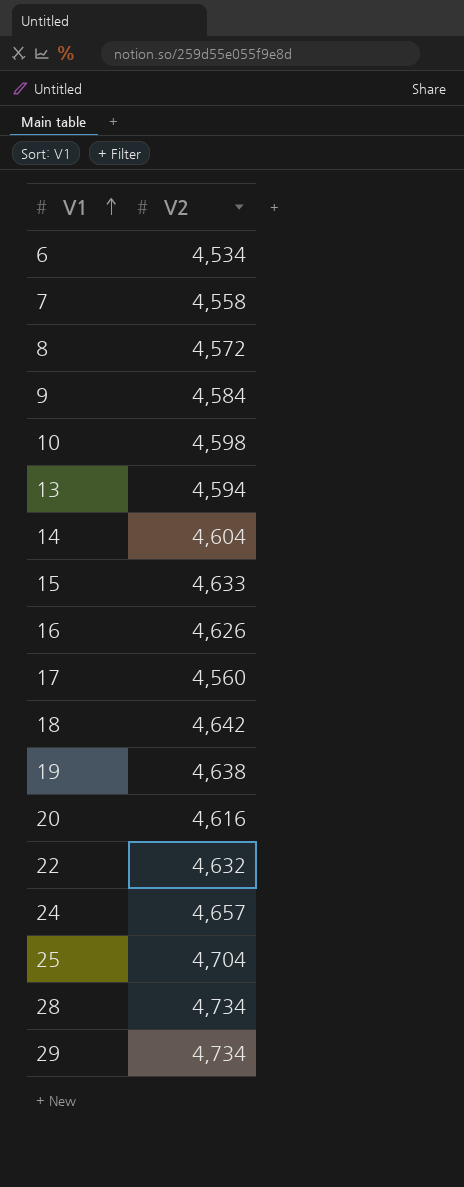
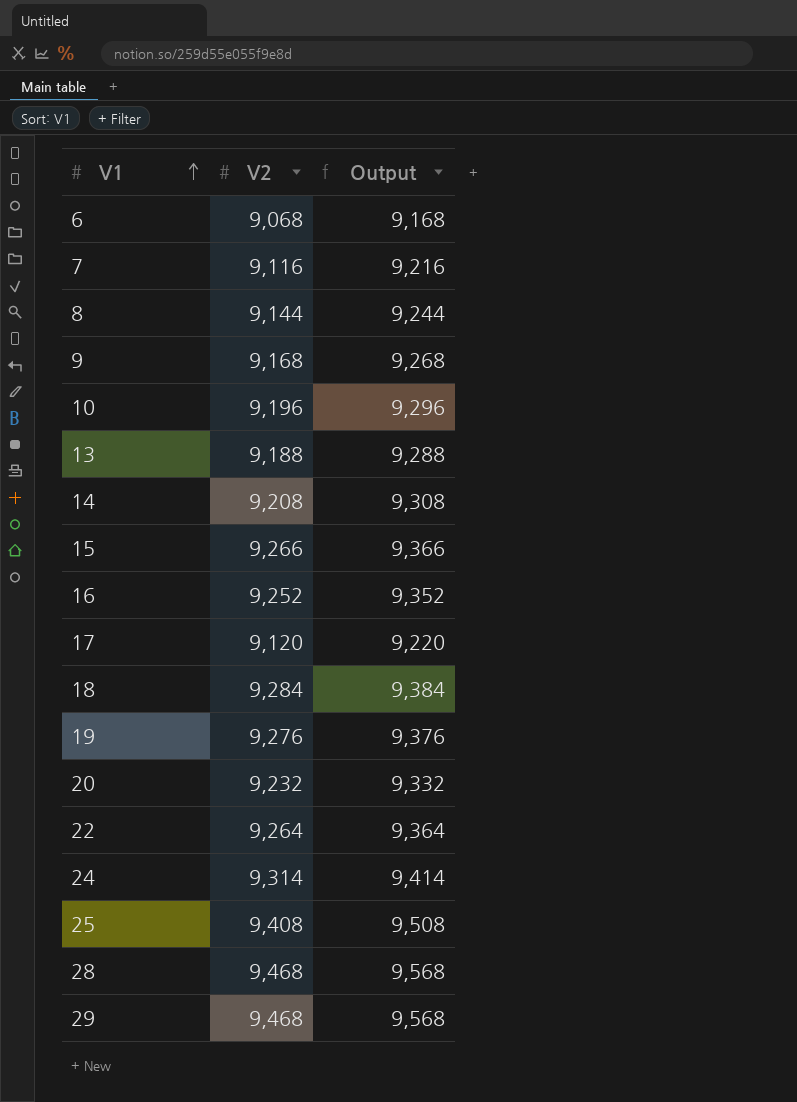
column Output | formula: none -> [V2] + 100
6 | V2: 4,534 -> 9,068
7 | V2: 4,558 -> 9,116
8 | V2: 4,572 -> 9,144
9 | V2: 4,584 -> 9,168
10 | V2: 4,598 -> 9,196
13 | V2: 4,594 -> 9,188
14 | V2: 4,604 -> 9,208
15 | V2: 4,633 -> 9,266
16 | V2: 4,626 -> 9,252
17 | V2: 4,560 -> 9,120
18 | V2: 4,642 -> 9,284
19 | V2: 4,638 -> 9,276
20 | V2: 4,616 -> 9,232
22 | V2: 4,632 -> 9,264
24 | V2: 4,657 -> 9,314
25 | V2: 4,704 -> 9,408
28 | V2: 4,734 -> 9,468
29 | V2: 4,734 -> 9,468

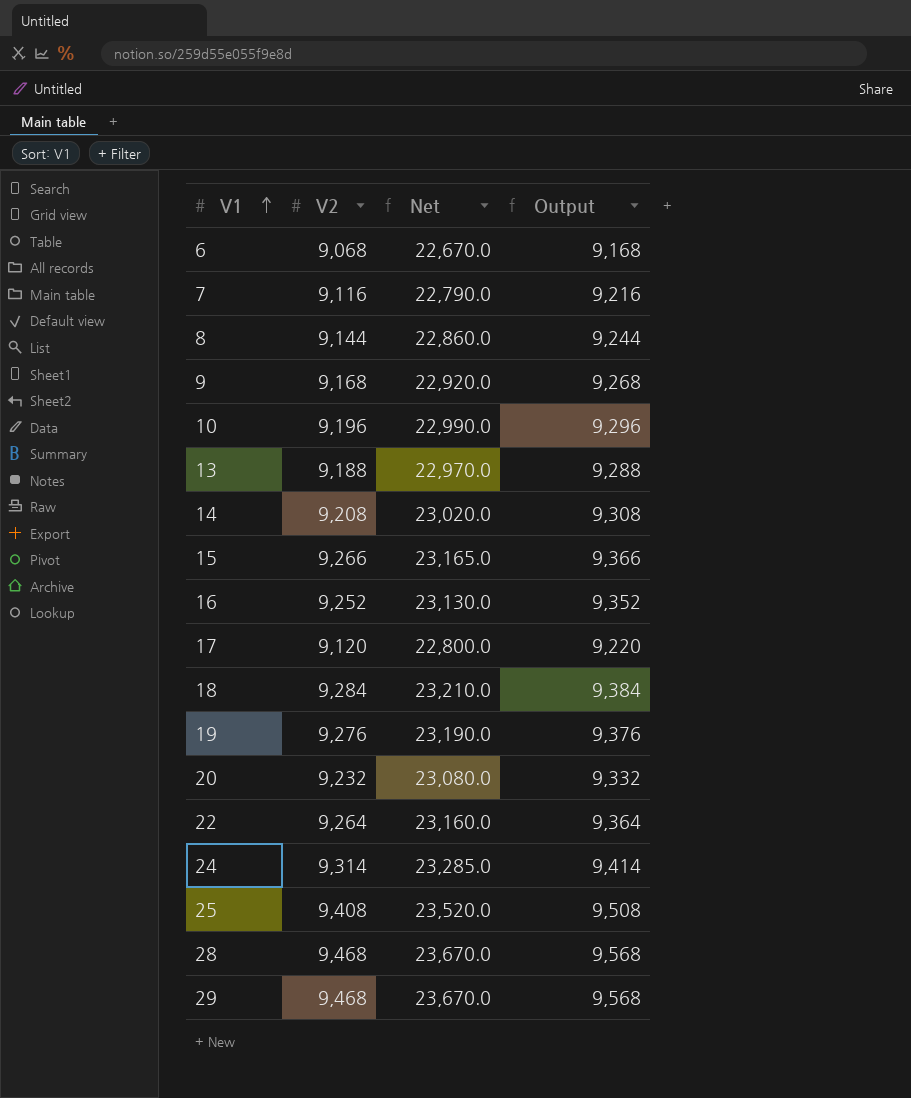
column Net | formula: none -> [V2] * 2.5

